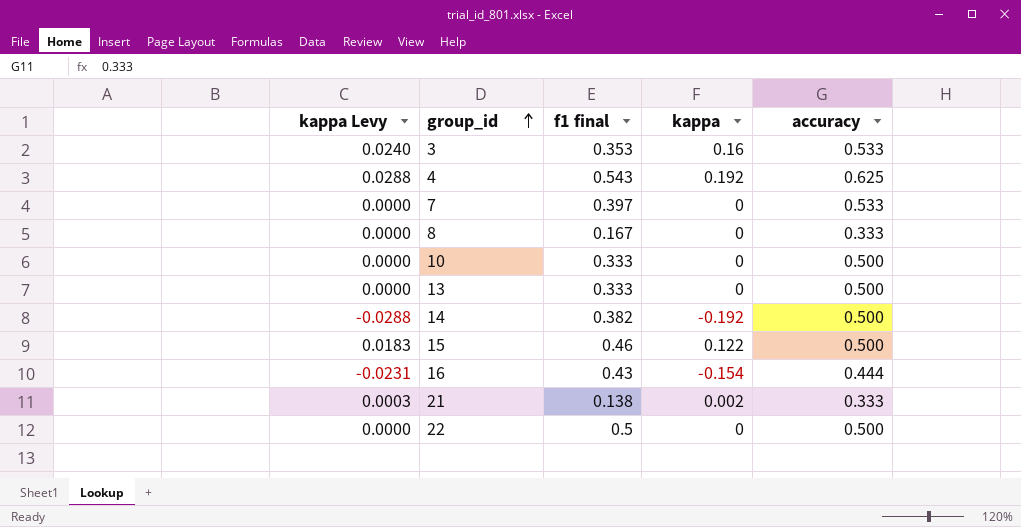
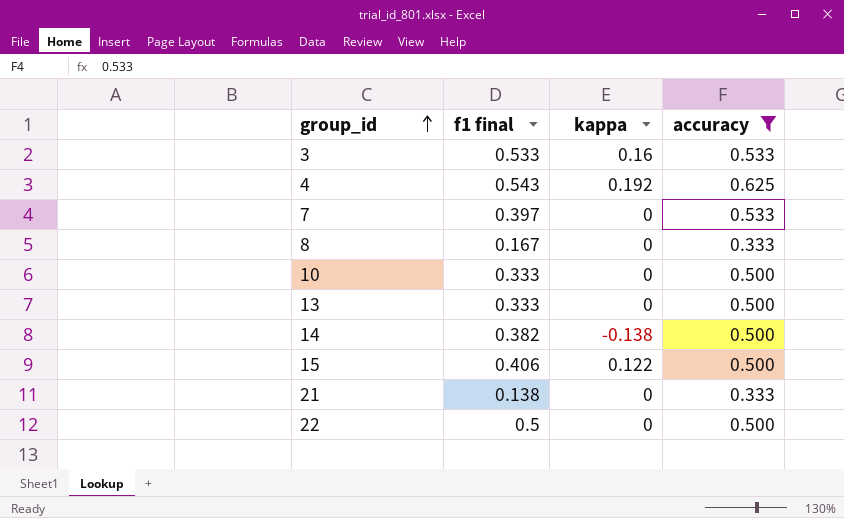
filter: none -> accuracy != 0.444
column kappa Levy | formula: [kappa] * 0.15 -> none
3 | f1 final: 0.353 -> 0.533
14 | kappa: -0.192 -> -0.138
15 | f1 final: 0.46 -> 0.406
21 | kappa: 0.002 -> 0

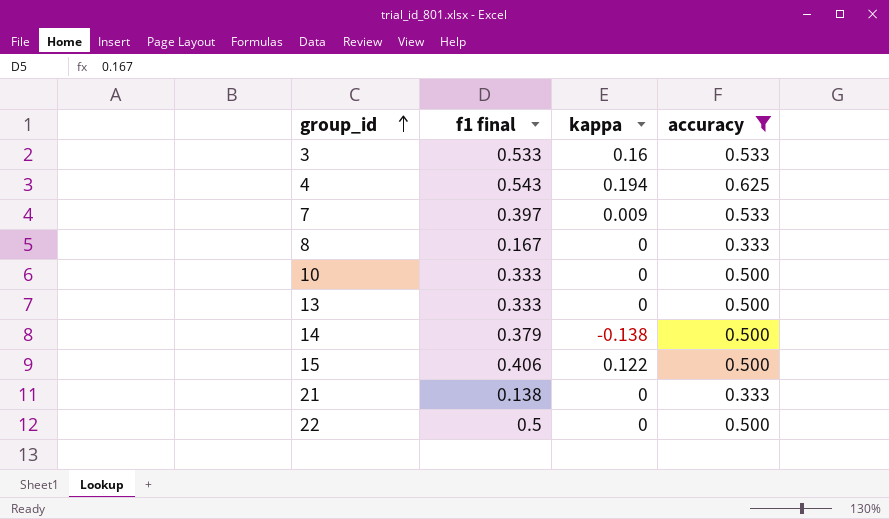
4 | kappa: 0.192 -> 0.194
7 | kappa: 0 -> 0.009
14 | f1 final: 0.382 -> 0.379

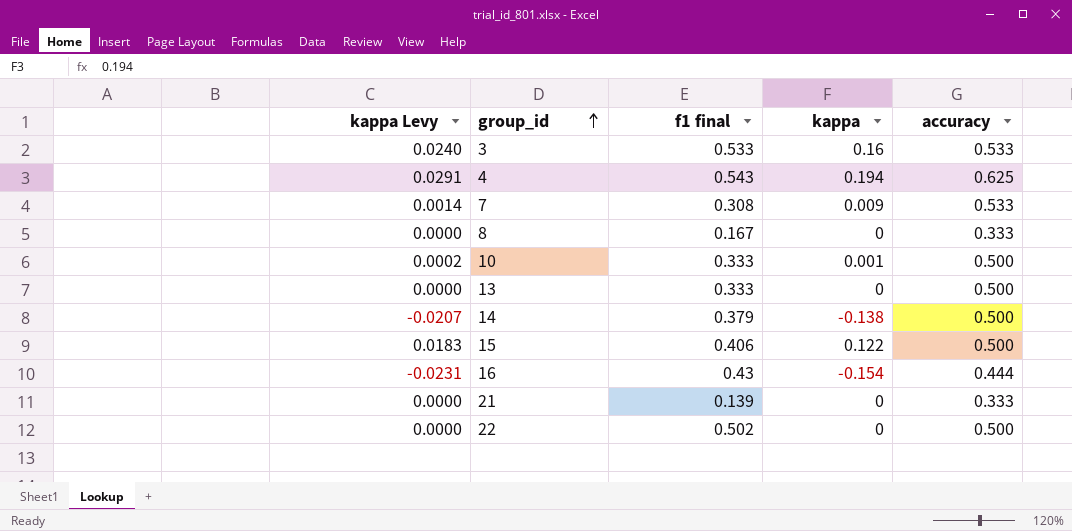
filter: accuracy != 0.444 -> none
column kappa Levy | formula: none -> [kappa] * 0.15
7 | f1 final: 0.397 -> 0.308
10 | kappa: 0 -> 0.001
21 | f1 final: 0.138 -> 0.139
22 | f1 final: 0.5 -> 0.502

